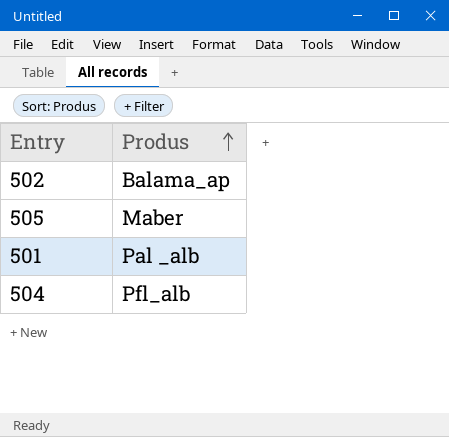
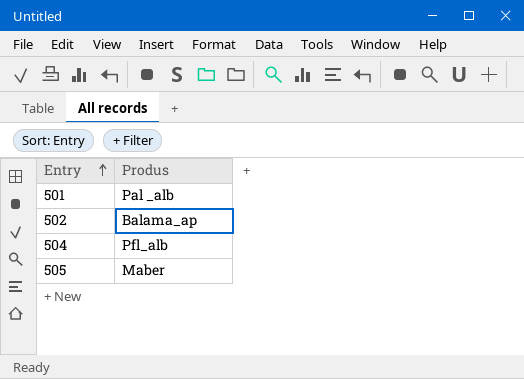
row order: Produs ascending -> Entry ascending

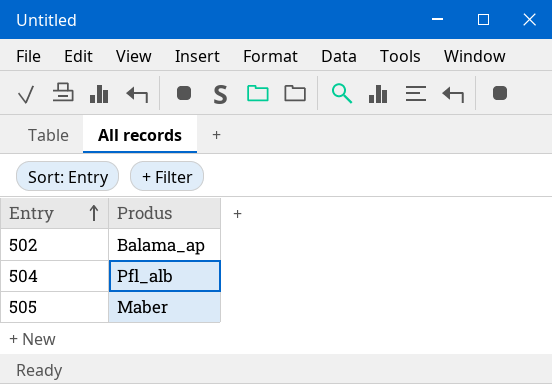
row 501: Pal _alb -> none

